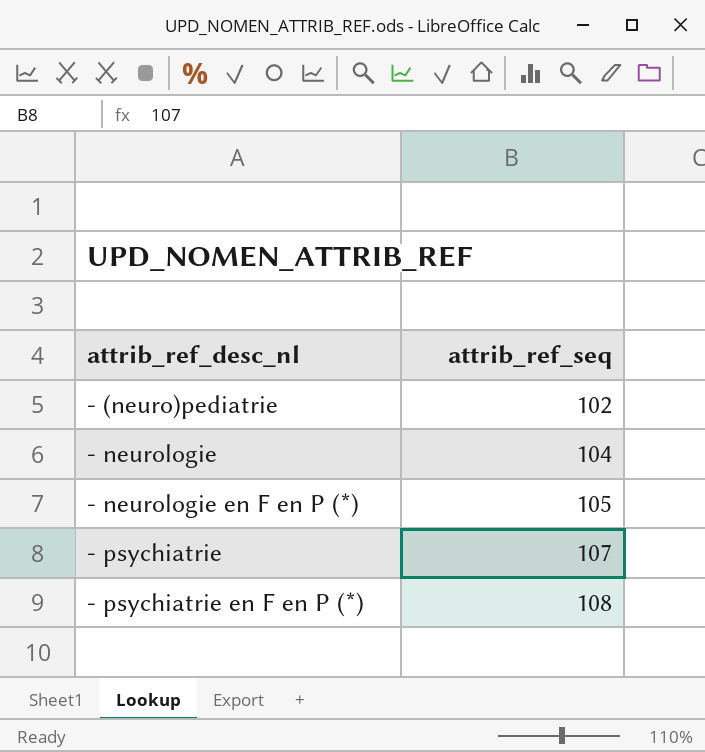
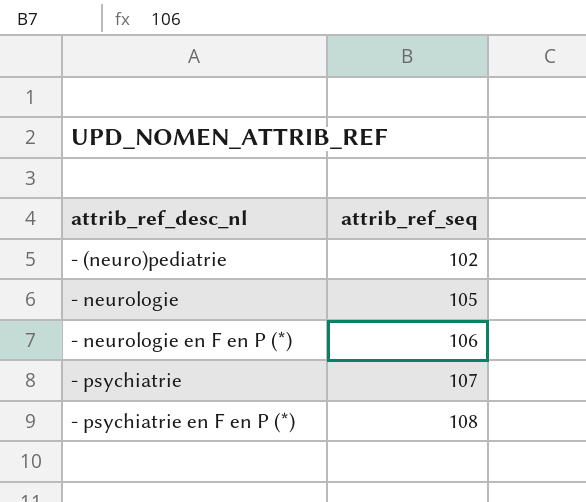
- neurologie | attrib_ref_seq: 104 -> 105
- neurologie en F en P (*) | attrib_ref_seq: 105 -> 106

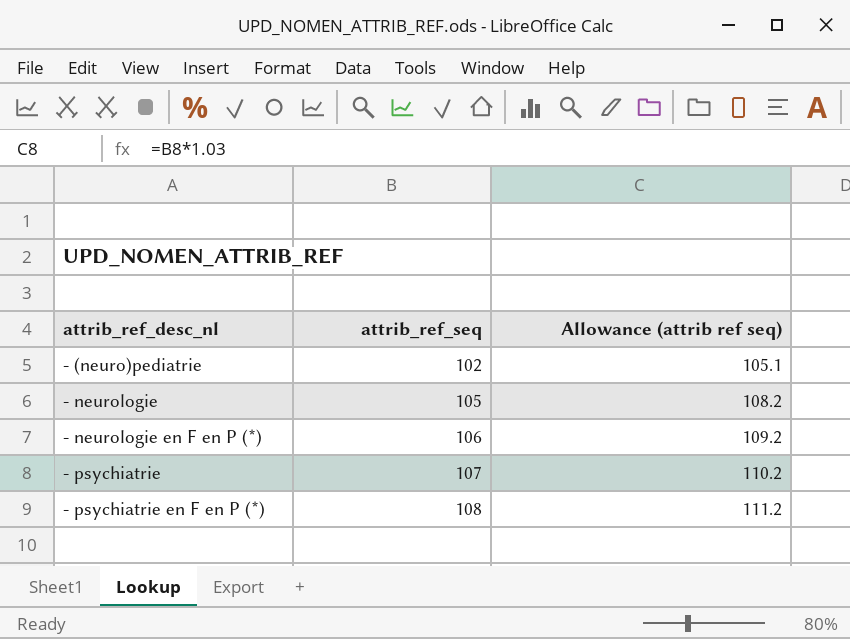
column Allowance (attrib ref seq) | formula: none -> [attrib_ref_seq] * 1.03

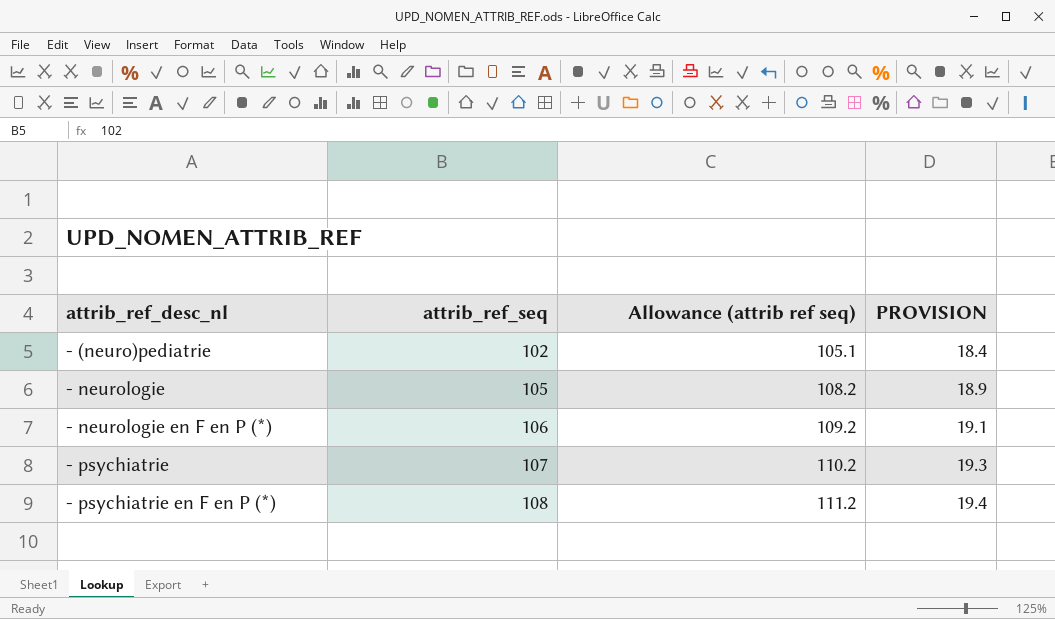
column PROVISION | formula: none -> [attrib_ref_seq] * 0.18

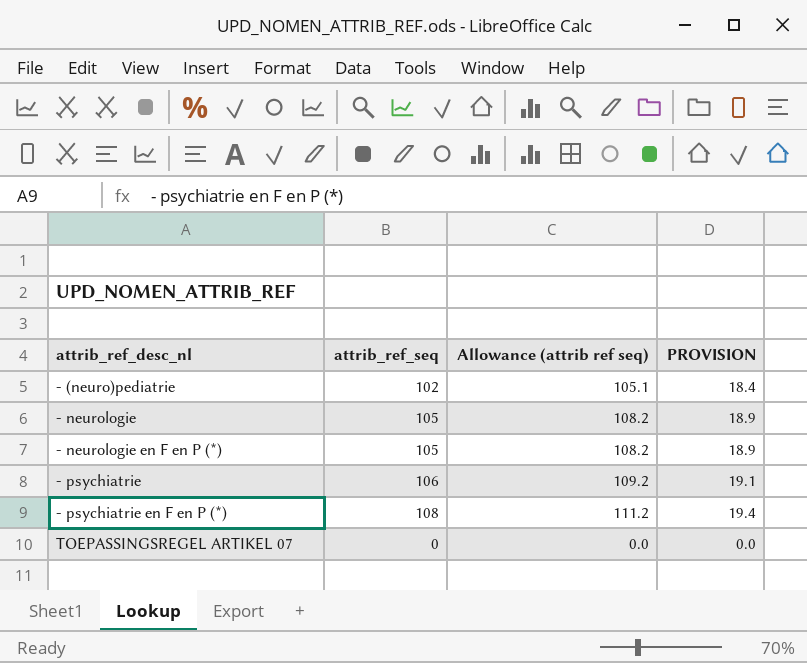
- neurologie en F en P (*) | attrib_ref_seq: 106 -> 105
- neurologie en F en P (*) | Allowance (attrib ref seq): 109.2 -> 108.2
- neurologie en F en P (*) | PROVISION: 19.1 -> 18.9
- psychiatrie | attrib_ref_seq: 107 -> 106
- psychiatrie | Allowance (attrib ref seq): 110.2 -> 109.2
- psychiatrie | PROVISION: 19.3 -> 19.1
row TOEPASSINGSREGEL ARTIKEL 07: none -> 0 | 0.0 | 0.0

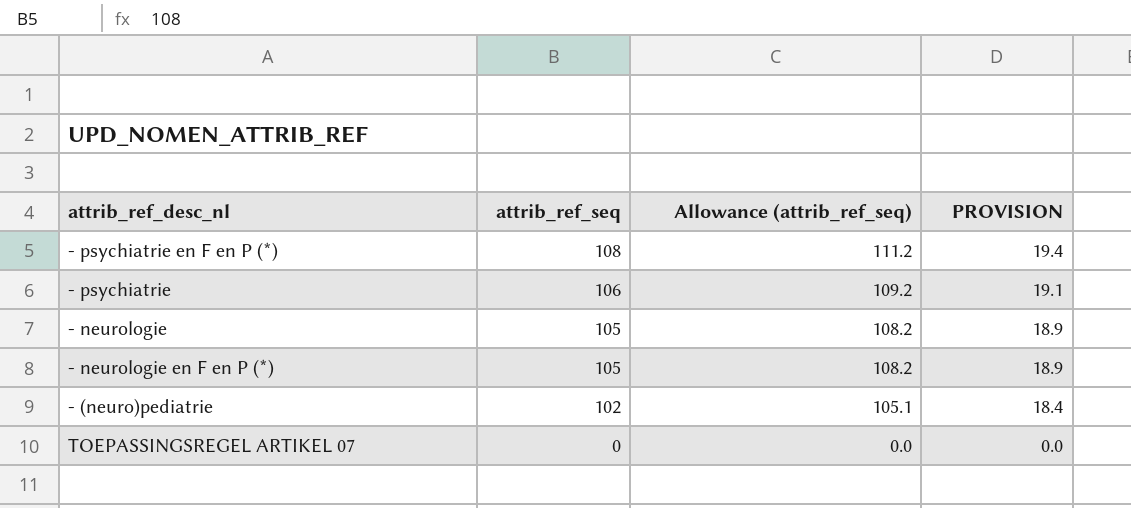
row order: attrib_ref_desc_nl ascending -> attrib_ref_seq descending
column name: Allowance (attrib ref seq) -> Allowance (attrib_ref_seq)

